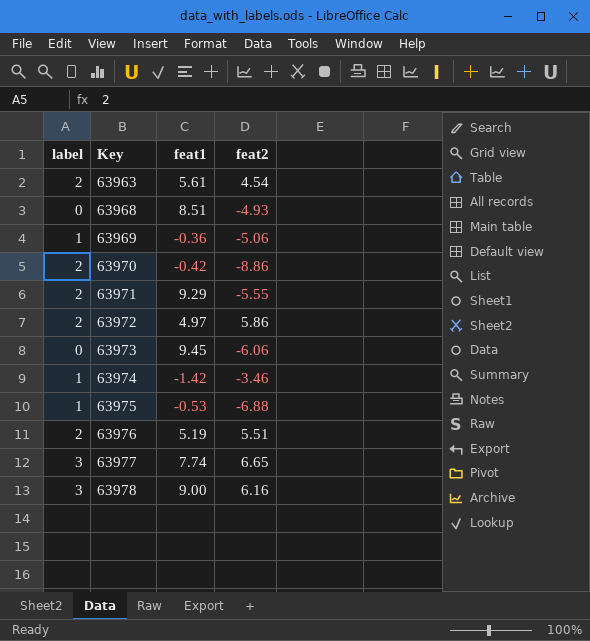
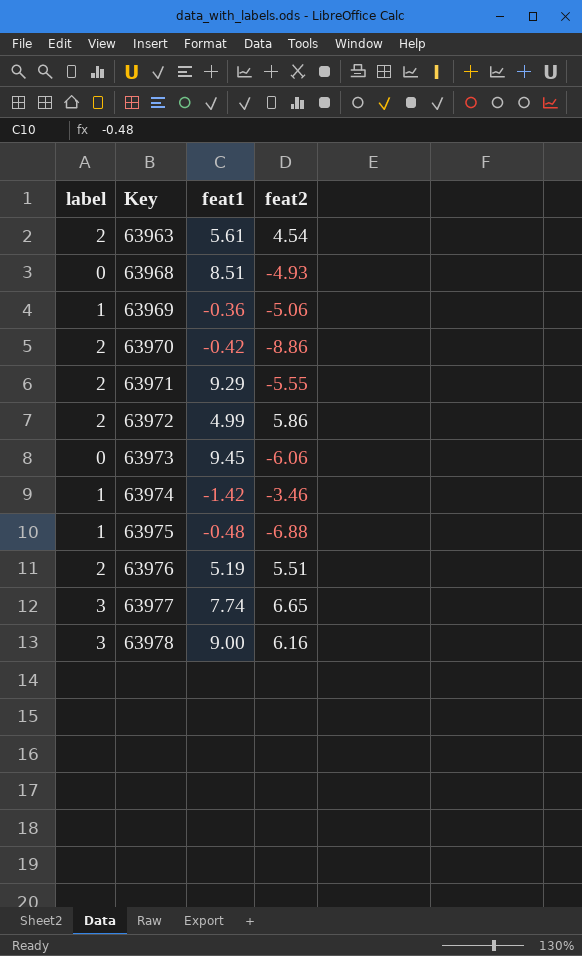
63972 | feat1: 4.97 -> 4.99
63975 | feat1: -0.53 -> -0.48

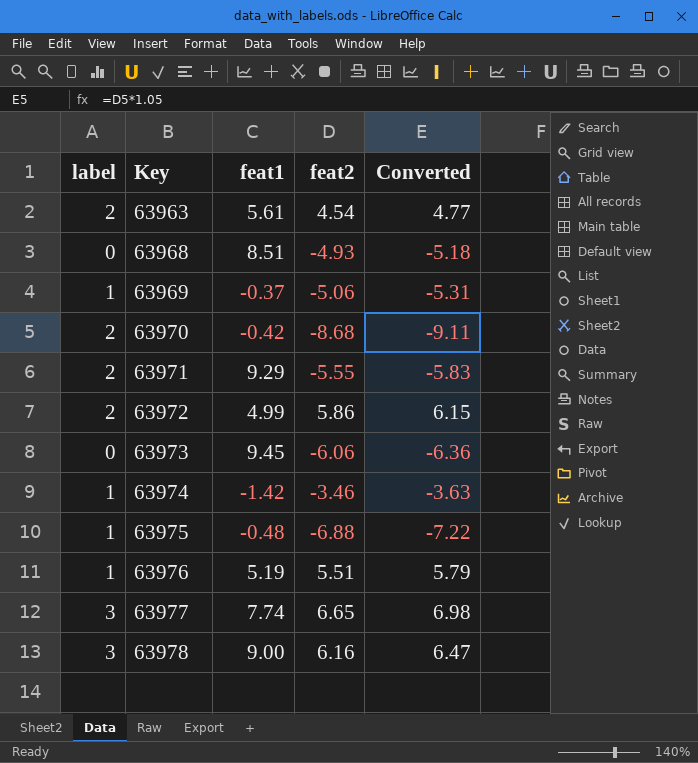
column Converted | formula: none -> [feat2] * 1.05
63969 | feat1: -0.36 -> -0.37
63970 | feat2: -8.86 -> -8.68
63976 | label: 2 -> 1

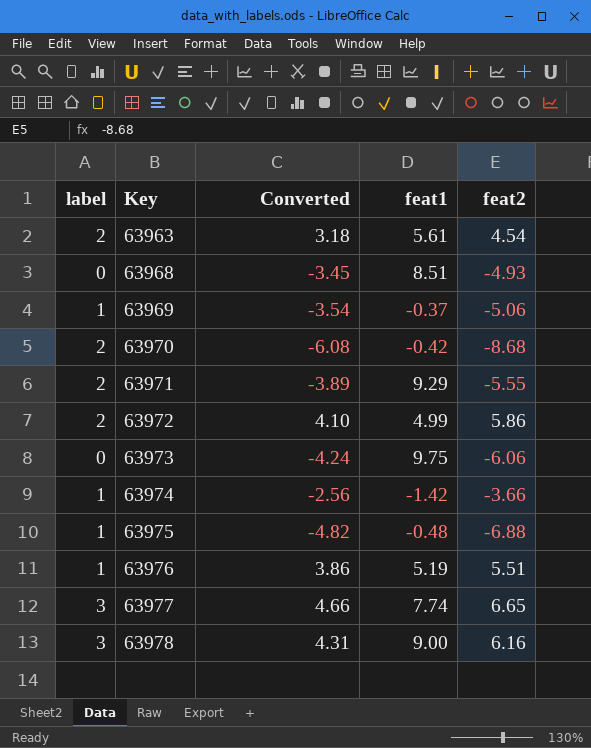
column Converted | formula: [feat2] * 1.05 -> [feat2] * 0.7
column Converted | position: 5 -> 3
63973 | feat1: 9.45 -> 9.75
63974 | feat2: -3.46 -> -3.66

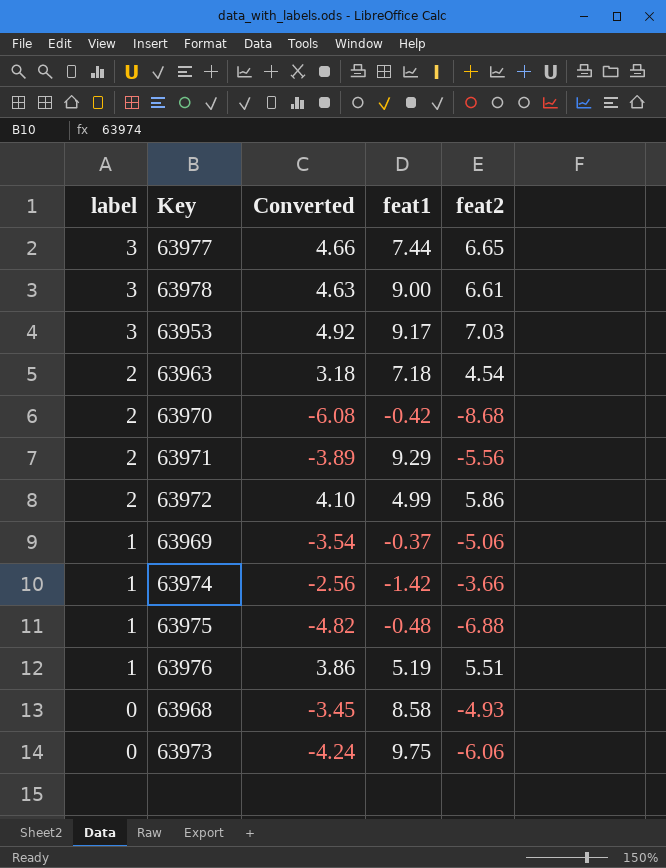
row order: Key ascending -> label descending
63977 | feat1: 7.74 -> 7.44
63978 | Converted: 4.31 -> 4.63
63978 | feat2: 6.16 -> 6.61
row 63953: none -> 3 | 4.92 | 9.17 | 7.03
63963 | feat1: 5.61 -> 7.18
63971 | feat2: -5.55 -> -5.56
63968 | feat1: 8.51 -> 8.58

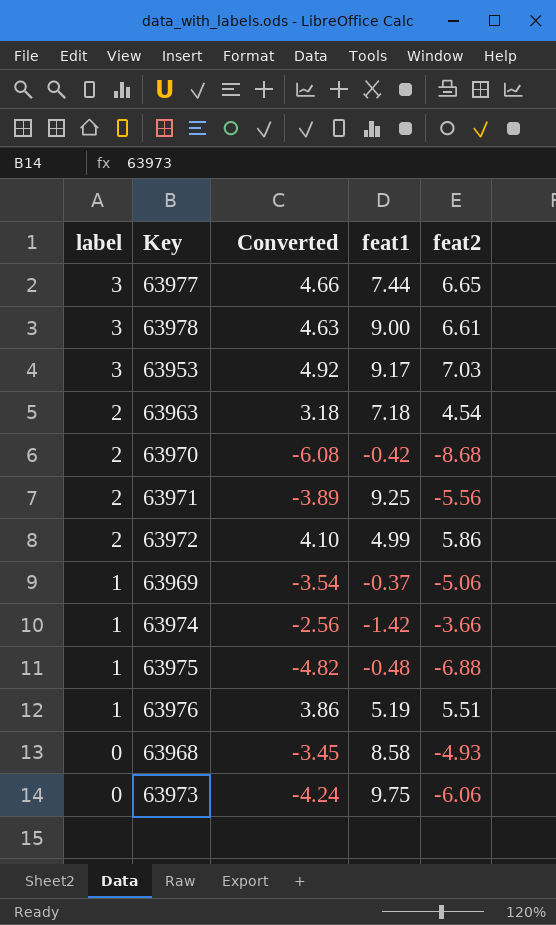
63971 | feat1: 9.29 -> 9.25

